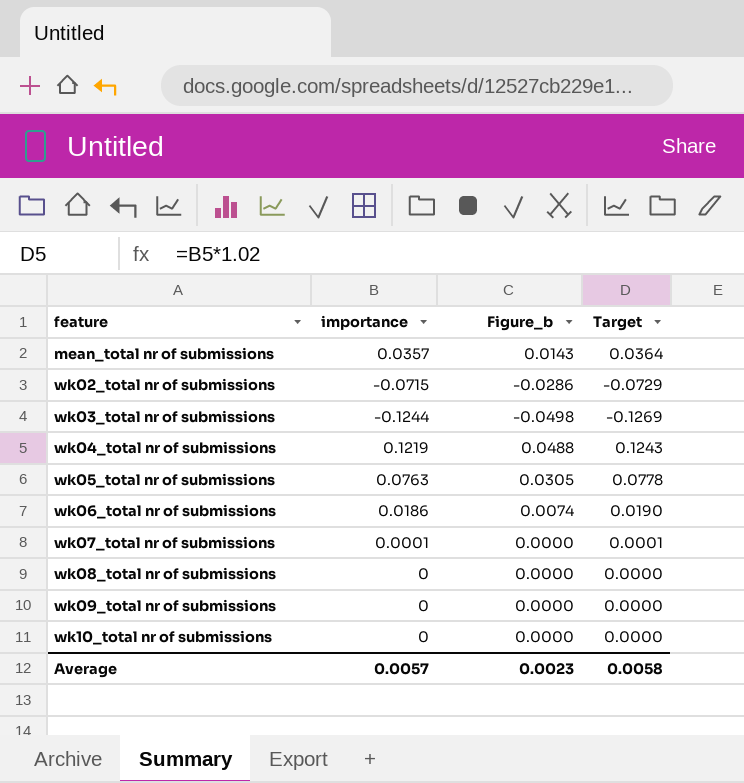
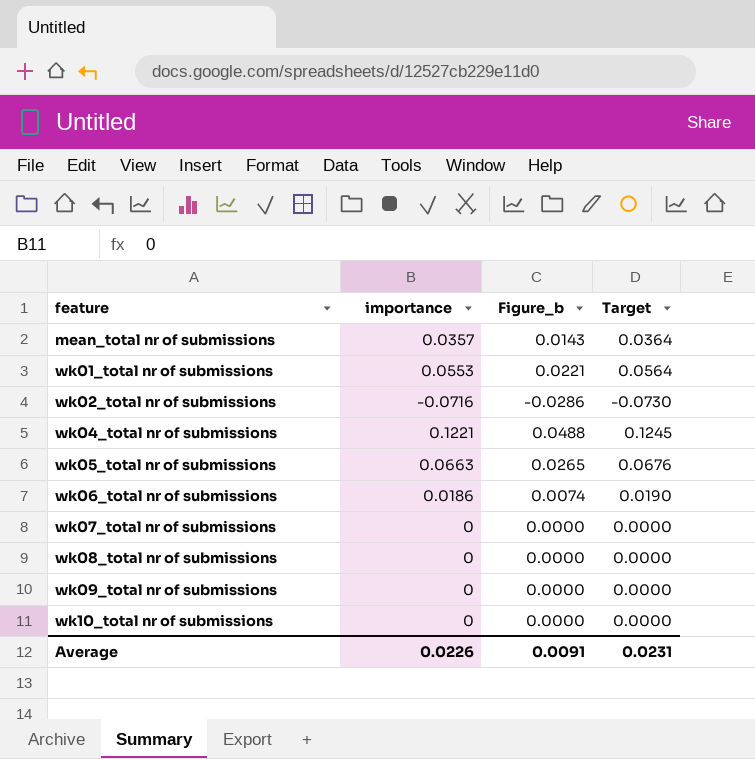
row wk03_total nr of submissions: -0.1244 | -0.0498 | -0.1269 -> none
row wk01_total nr of submissions: none -> 0.0553 | 0.0221 | 0.0564
wk02_total nr of submissions | importance: -0.0715 -> -0.0716
wk02_total nr of submissions | Target: -0.0729 -> -0.0730
wk04_total nr of submissions | importance: 0.1219 -> 0.1221
wk04_total nr of submissions | Target: 0.1243 -> 0.1245
wk05_total nr of submissions | importance: 0.0763 -> 0.0663
wk05_total nr of submissions | Figure_b: 0.0305 -> 0.0265
wk05_total nr of submissions | Target: 0.0778 -> 0.0676
wk07_total nr of submissions | importance: 0.0001 -> 0
wk07_total nr of submissions | Target: 0.0001 -> 0.0000
Average | importance: 0.0057 -> 0.0226
Average | Figure_b: 0.0023 -> 0.0091
Average | Target: 0.0058 -> 0.0231

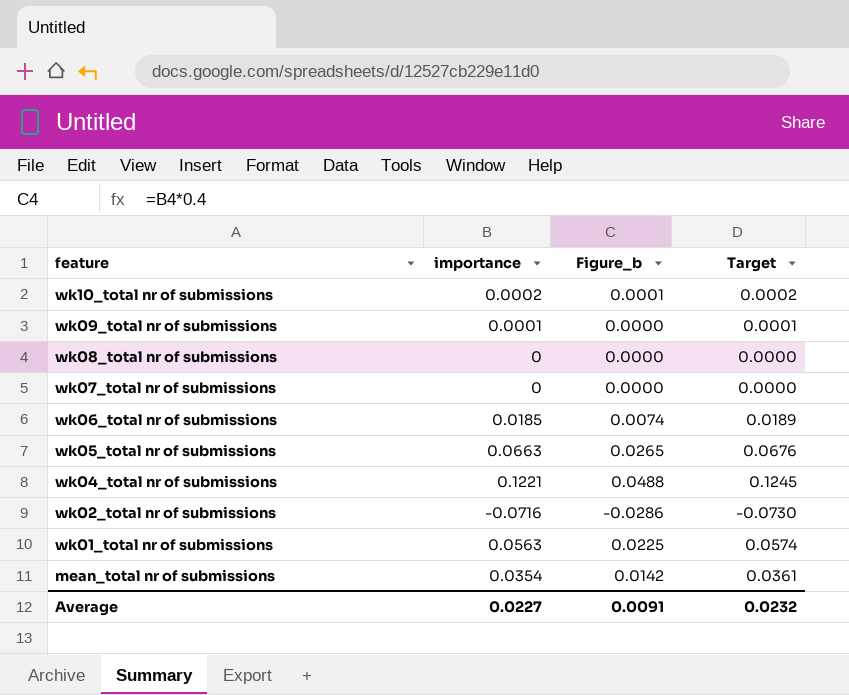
row order: feature ascending -> feature descending
wk10_total nr of submissions | importance: 0 -> 0.0002
wk10_total nr of submissions | Figure_b: 0.0000 -> 0.0001
wk10_total nr of submissions | Target: 0.0000 -> 0.0002
wk09_total nr of submissions | importance: 0 -> 0.0001
wk09_total nr of submissions | Target: 0.0000 -> 0.0001
wk06_total nr of submissions | importance: 0.0186 -> 0.0185
wk06_total nr of submissions | Target: 0.0190 -> 0.0189
wk01_total nr of submissions | importance: 0.0553 -> 0.0563
wk01_total nr of submissions | Figure_b: 0.0221 -> 0.0225
wk01_total nr of submissions | Target: 0.0564 -> 0.0574
mean_total nr of submissions | importance: 0.0357 -> 0.0354
mean_total nr of submissions | Figure_b: 0.0143 -> 0.0142
mean_total nr of submissions | Target: 0.0364 -> 0.0361
Average | importance: 0.0226 -> 0.0227
Average | Target: 0.0231 -> 0.0232

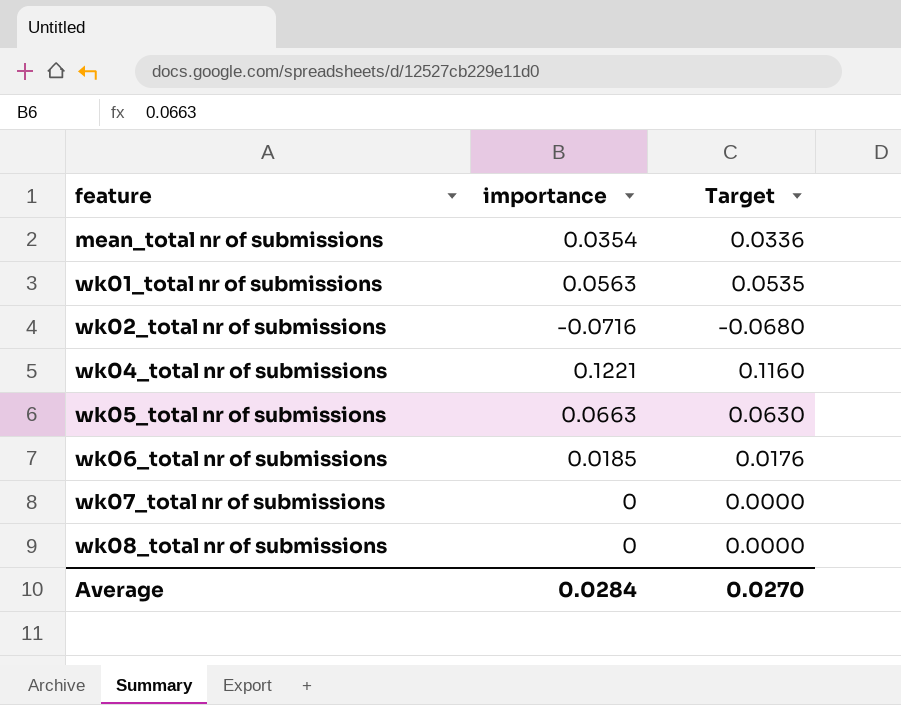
row order: feature descending -> feature ascending
column Figure_b | formula: [importance] * 0.4 -> none
column Target | formula: [importance] * 1.02 -> [importance] * 0.95
row wk10_total nr of submissions: 0.0002 | 0.0001 | 0.0002 -> none
row wk09_total nr of submissions: 0.0001 | 0.0000 | 0.0001 -> none
Average | importance: 0.0227 -> 0.0284
Average | Target: 0.0232 -> 0.0270

